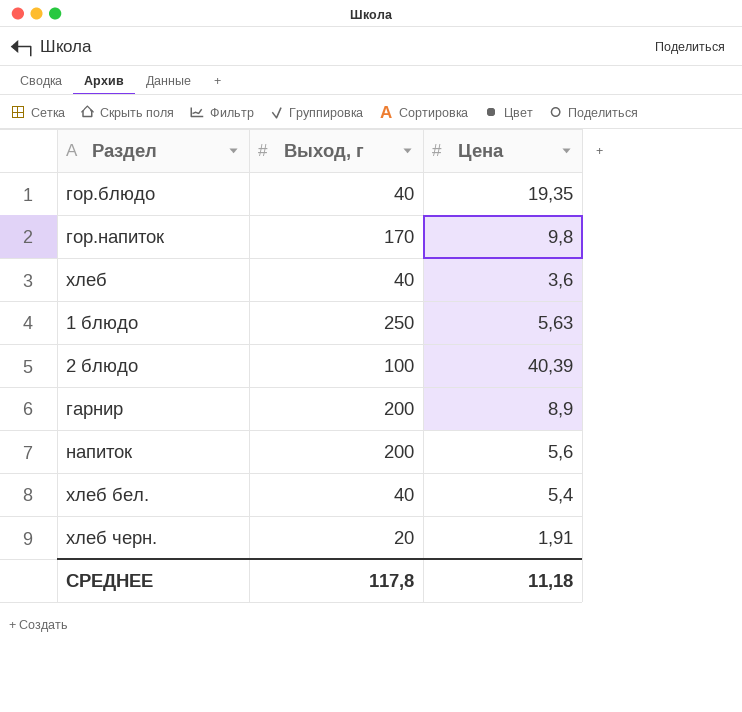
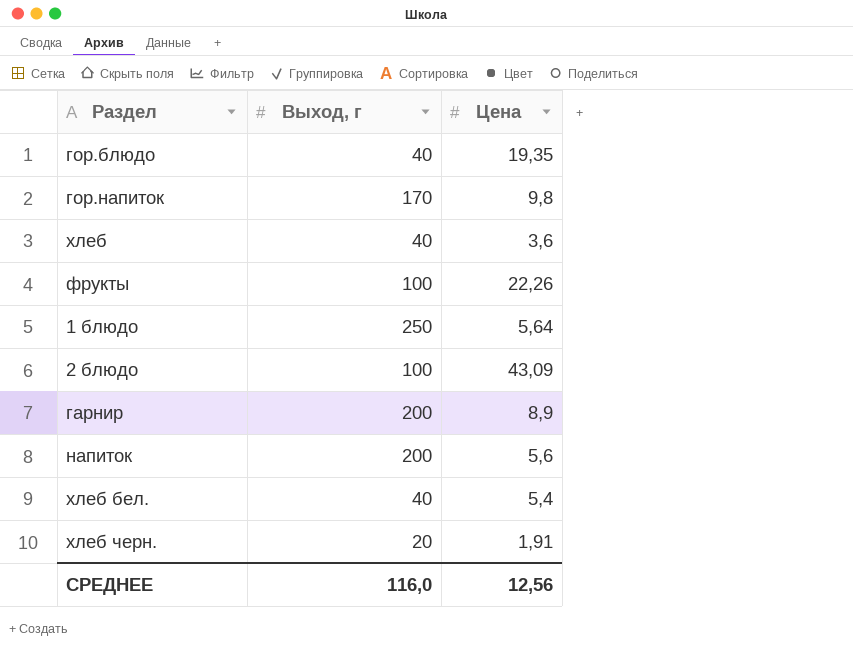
row фрукты: none -> 100 | 22,26
1 блюдо | Цена: 5,63 -> 5,64
2 блюдо | Цена: 40,39 -> 43,09
СРЕДНЕЕ | Выход, г: 117,8 -> 116,0
СРЕДНЕЕ | Цена: 11,18 -> 12,56

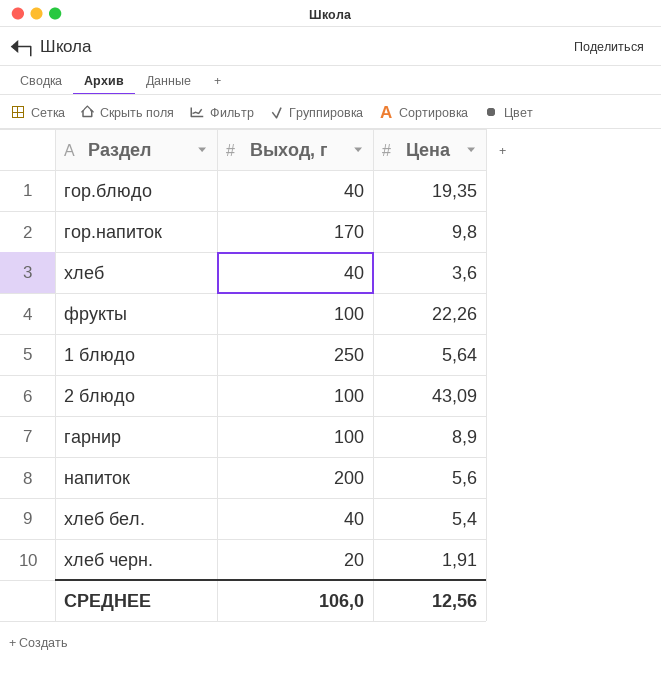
гарнир | Выход, г: 200 -> 100
СРЕДНЕЕ | Выход, г: 116,0 -> 106,0

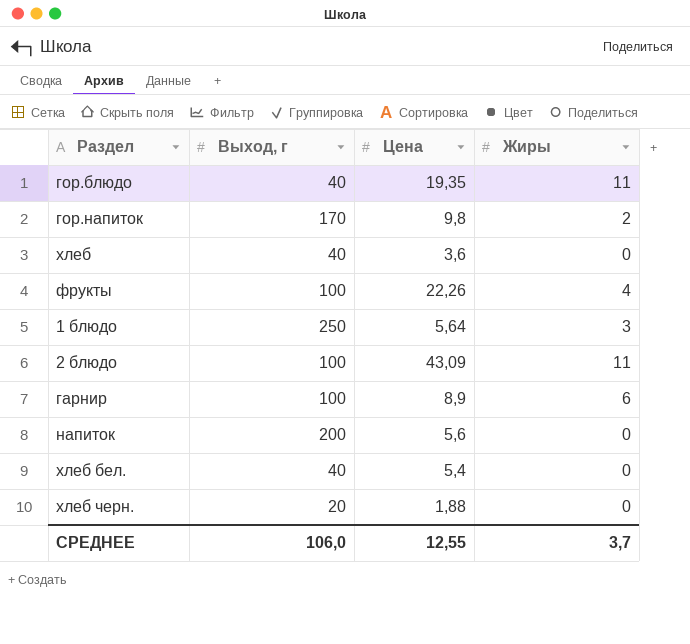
column Жиры | position: none -> 4
хлеб черн. | Цена: 1,91 -> 1,88
СРЕДНЕЕ | Цена: 12,56 -> 12,55

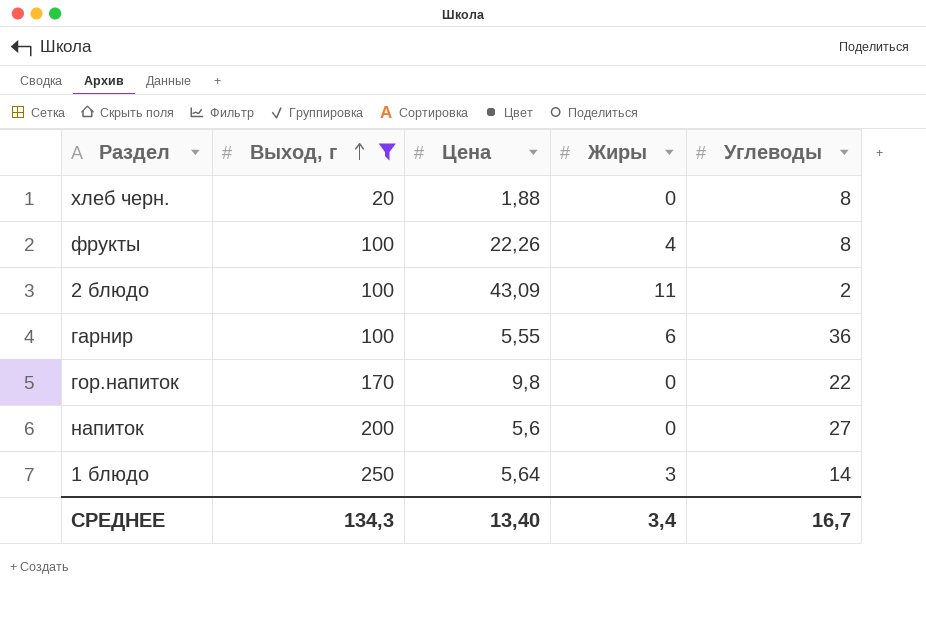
filter: none -> Выход, г != 40
row order: none -> Выход, г ascending
column Углеводы | position: none -> 5
гарнир | Цена: 8,9 -> 5,55
гор.напиток | Жиры: 2 -> 0
СРЕДНЕЕ | Выход, г: 106,0 -> 134,3
СРЕДНЕЕ | Цена: 12,55 -> 13,40
СРЕДНЕЕ | Жиры: 3,7 -> 3,4

